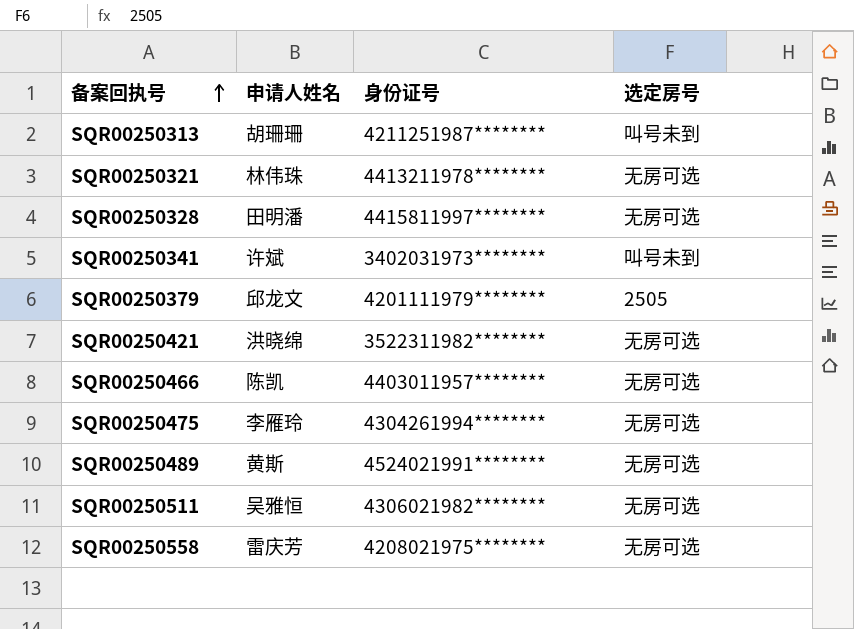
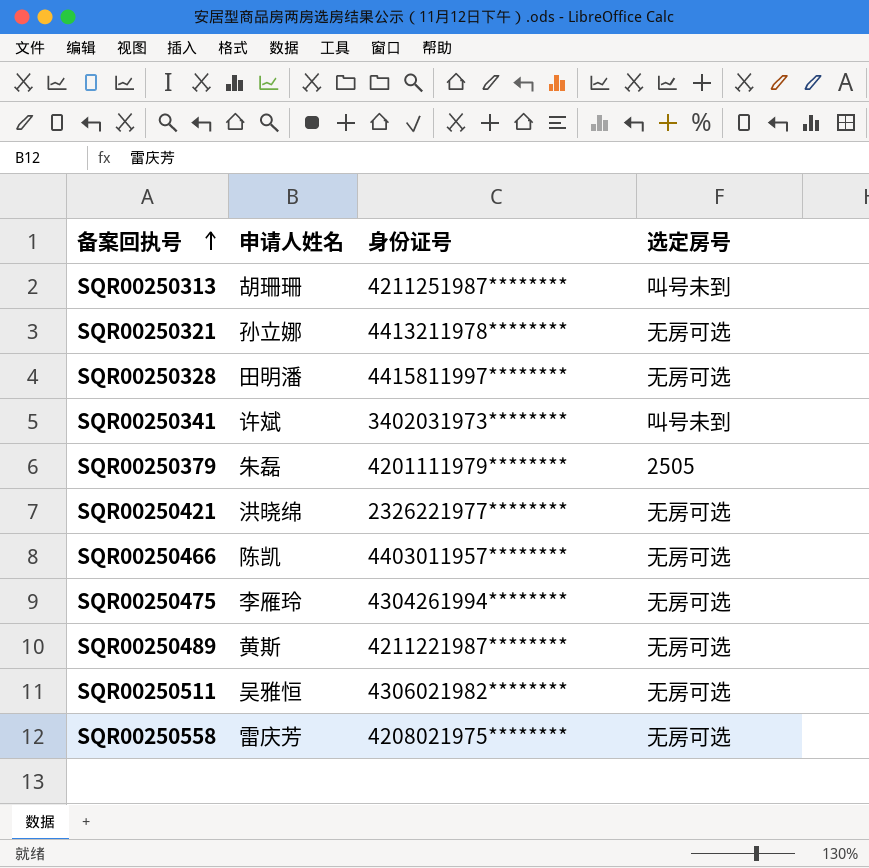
SQR00250321 | 申请人姓名: 林伟珠 -> 孙立娜
SQR00250379 | 申请人姓名: 邱龙文 -> 朱磊
SQR00250421 | 身份证号: 3522311982******** -> 2326221977********
SQR00250489 | 身份证号: 4524021991******** -> 4211221987********

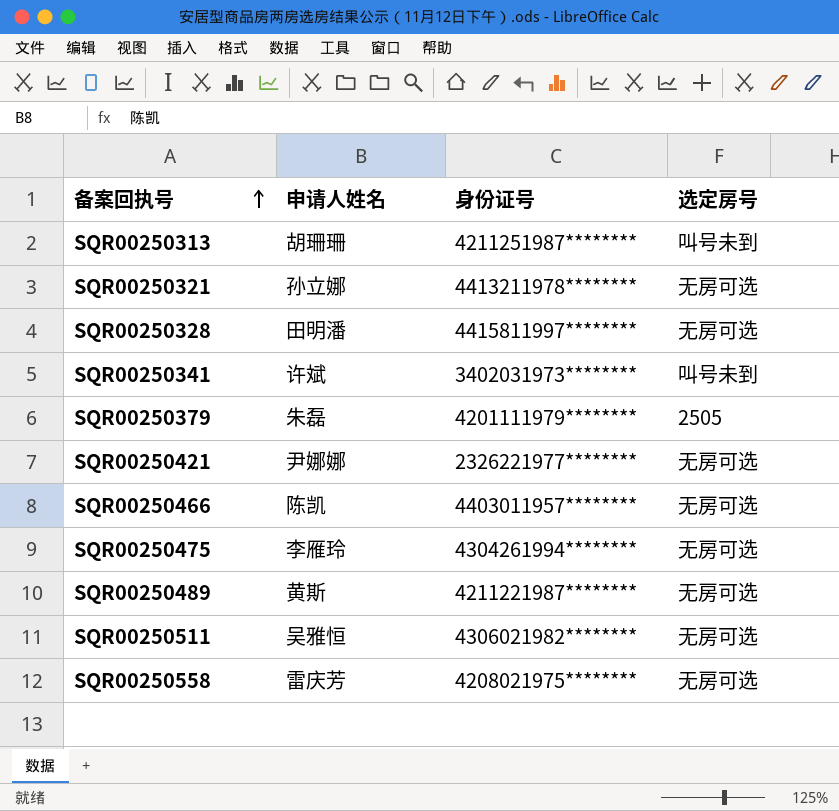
SQR00250421 | 申请人姓名: 洪晓绵 -> 尹娜娜

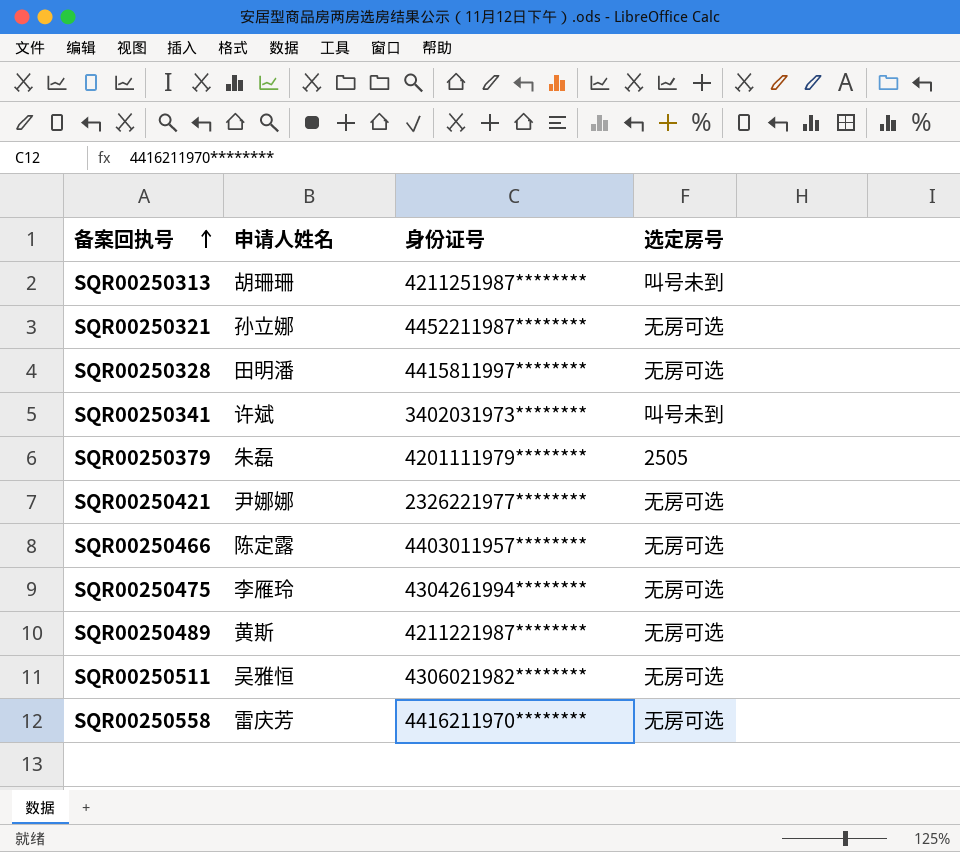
SQR00250321 | 身份证号: 4413211978******** -> 4452211987********
SQR00250466 | 申请人姓名: 陈凯 -> 陈定露
SQR00250558 | 身份证号: 4208021975******** -> 4416211970********

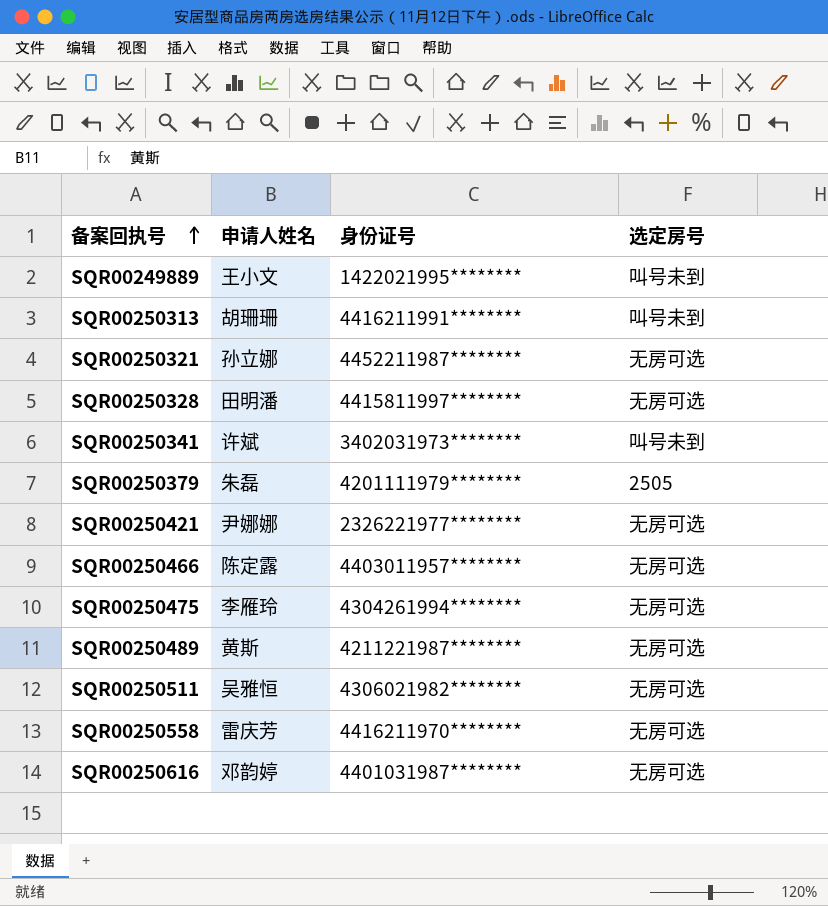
row SQR00249889: none -> 王小文 | 1422021995******** | 叫号未到
SQR00250313 | 身份证号: 4211251987******** -> 4416211991********
row SQR00250616: none -> 邓韵婷 | 4401031987******** | 无房可选

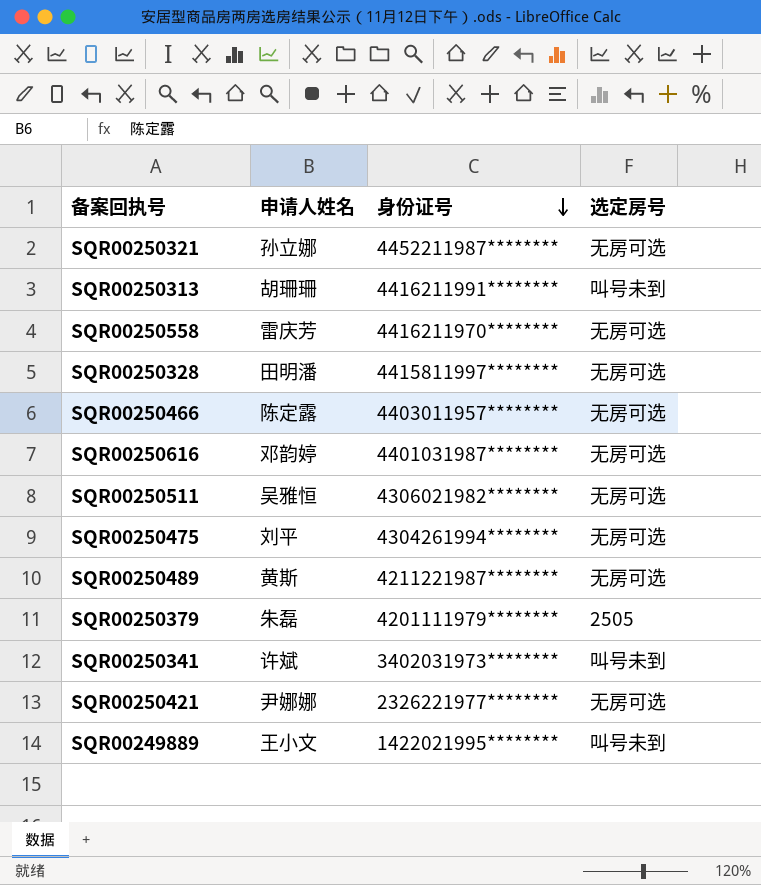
row order: 备案回执号 ascending -> 身份证号 descending
SQR00250475 | 申请人姓名: 李雁玲 -> 刘平

